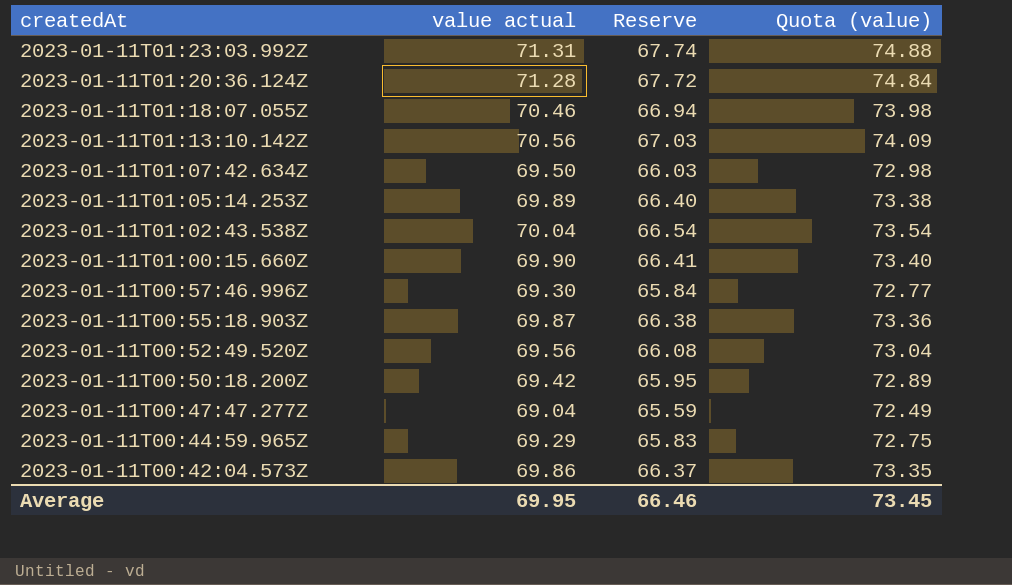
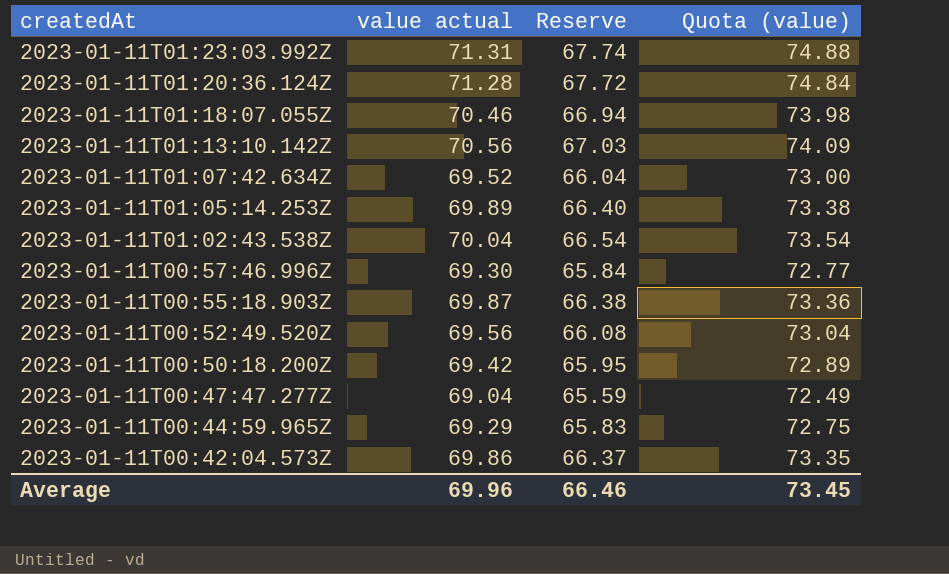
row 2023-01-11T01:00:15.660Z: 69.90 | 66.41 | 73.40 -> none
2023-01-11T01:07:42.634Z | value actual: 69.50 -> 69.52
2023-01-11T01:07:42.634Z | Reserve: 66.03 -> 66.04
2023-01-11T01:07:42.634Z | Quota (value): 72.98 -> 73.00
Average | value actual: 69.95 -> 69.96

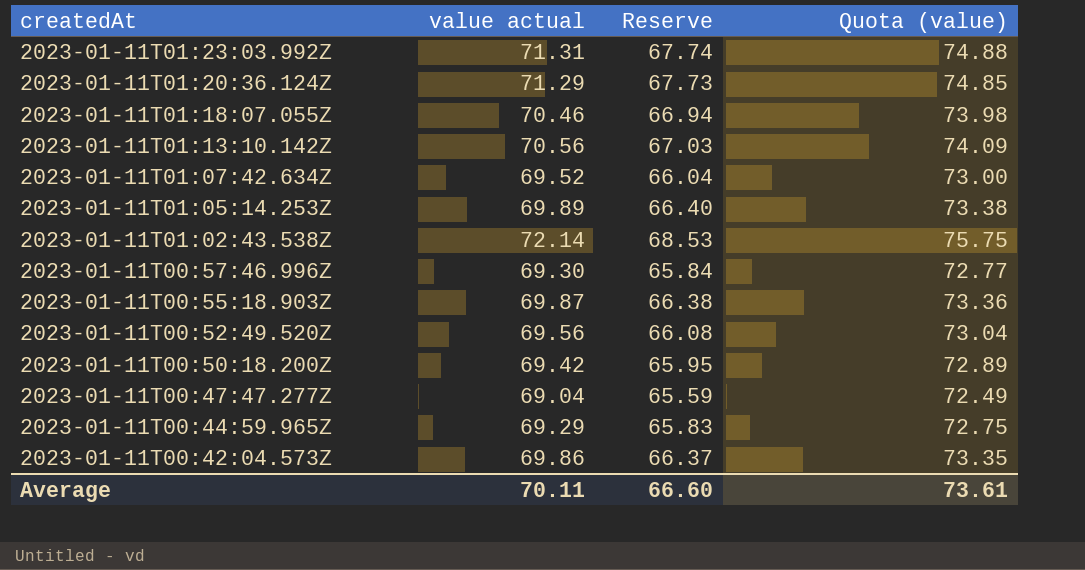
2023-01-11T01:20:36.124Z | value actual: 71.28 -> 71.29
2023-01-11T01:20:36.124Z | Reserve: 67.72 -> 67.73
2023-01-11T01:20:36.124Z | Quota (value): 74.84 -> 74.85
2023-01-11T01:02:43.538Z | value actual: 70.04 -> 72.14
2023-01-11T01:02:43.538Z | Reserve: 66.54 -> 68.53
2023-01-11T01:02:43.538Z | Quota (value): 73.54 -> 75.75
Average | value actual: 69.96 -> 70.11
Average | Reserve: 66.46 -> 66.60
Average | Quota (value): 73.45 -> 73.61

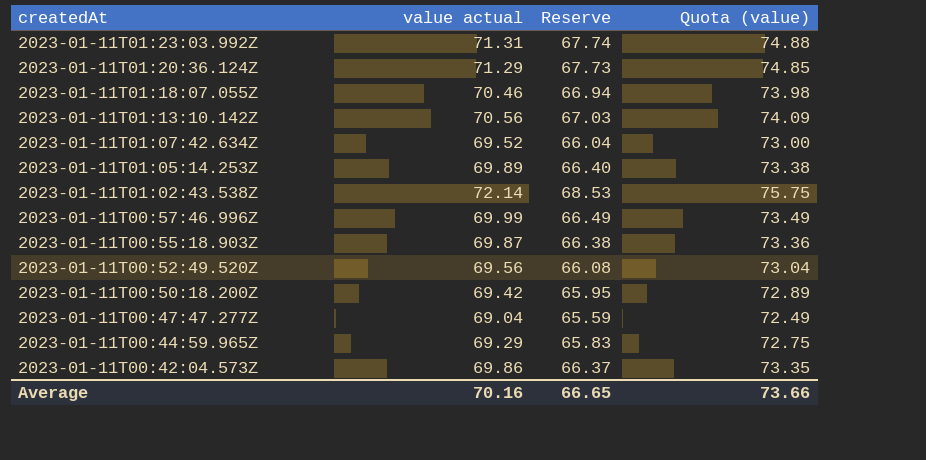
2023-01-11T00:57:46.996Z | value actual: 69.30 -> 69.99
2023-01-11T00:57:46.996Z | Reserve: 65.84 -> 66.49
2023-01-11T00:57:46.996Z | Quota (value): 72.77 -> 73.49
Average | value actual: 70.11 -> 70.16
Average | Reserve: 66.60 -> 66.65
Average | Quota (value): 73.61 -> 73.66

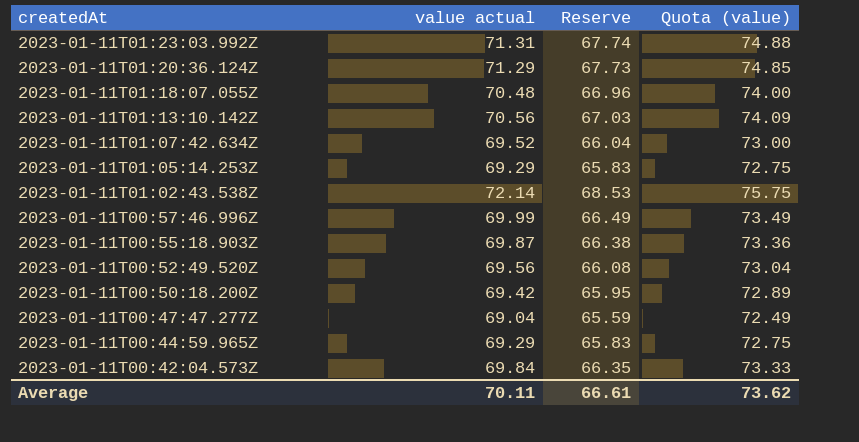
2023-01-11T01:18:07.055Z | value actual: 70.46 -> 70.48
2023-01-11T01:18:07.055Z | Reserve: 66.94 -> 66.96
2023-01-11T01:18:07.055Z | Quota (value): 73.98 -> 74.00
2023-01-11T01:05:14.253Z | value actual: 69.89 -> 69.29
2023-01-11T01:05:14.253Z | Reserve: 66.40 -> 65.83
2023-01-11T01:05:14.253Z | Quota (value): 73.38 -> 72.75
2023-01-11T00:42:04.573Z | value actual: 69.86 -> 69.84
2023-01-11T00:42:04.573Z | Reserve: 66.37 -> 66.35
2023-01-11T00:42:04.573Z | Quota (value): 73.35 -> 73.33
Average | value actual: 70.16 -> 70.11
Average | Reserve: 66.65 -> 66.61
Average | Quota (value): 73.66 -> 73.62

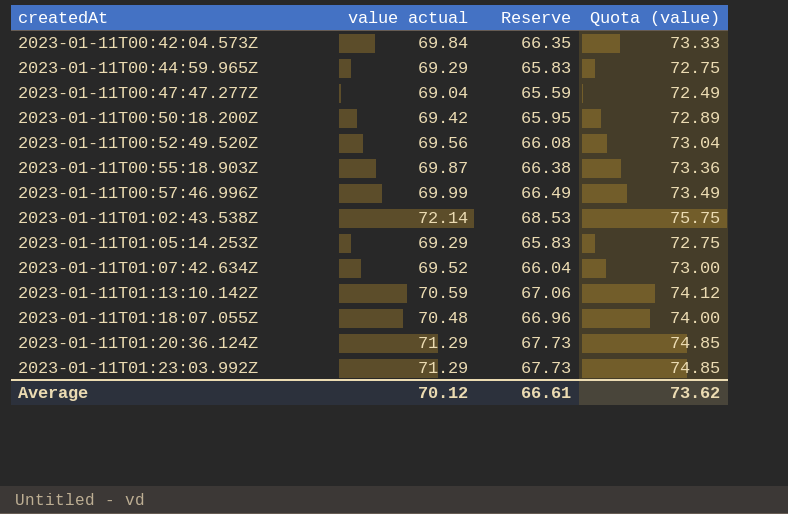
row order: createdAt descending -> createdAt ascending
2023-01-11T01:13:10.142Z | value actual: 70.56 -> 70.59
2023-01-11T01:13:10.142Z | Reserve: 67.03 -> 67.06
2023-01-11T01:13:10.142Z | Quota (value): 74.09 -> 74.12
2023-01-11T01:23:03.992Z | value actual: 71.31 -> 71.29
2023-01-11T01:23:03.992Z | Reserve: 67.74 -> 67.73
2023-01-11T01:23:03.992Z | Quota (value): 74.88 -> 74.85
Average | value actual: 70.11 -> 70.12

